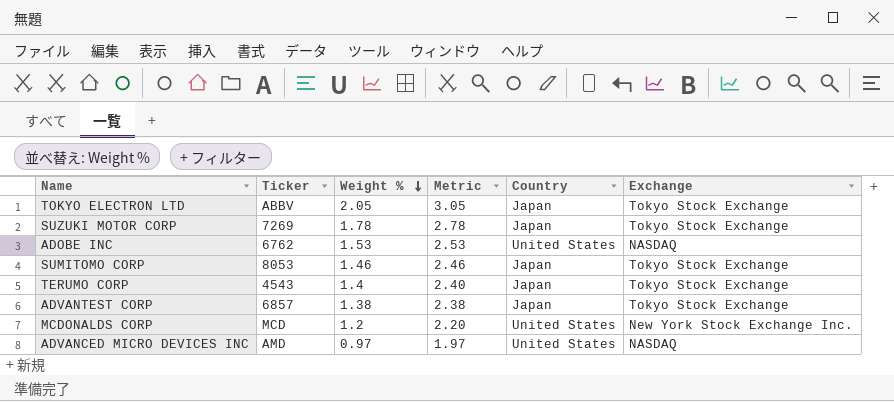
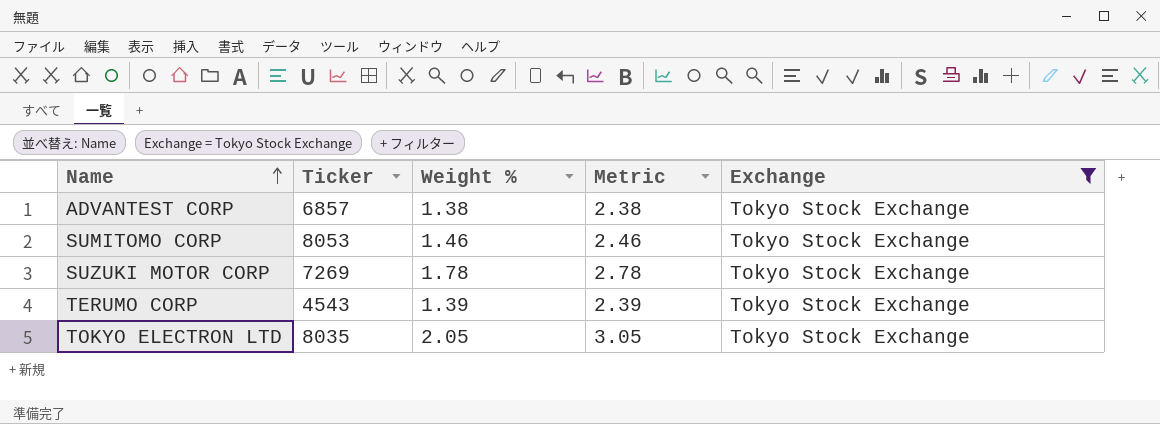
filter: none -> Exchange = Tokyo Stock Exchange
row order: Weight % descending -> Name ascending
column Country | position: 5 -> none
TERUMO CORP | Weight %: 1.4 -> 1.39
TERUMO CORP | Metric: 2.40 -> 2.39
TOKYO ELECTRON LTD | Ticker: ABBV -> 8035

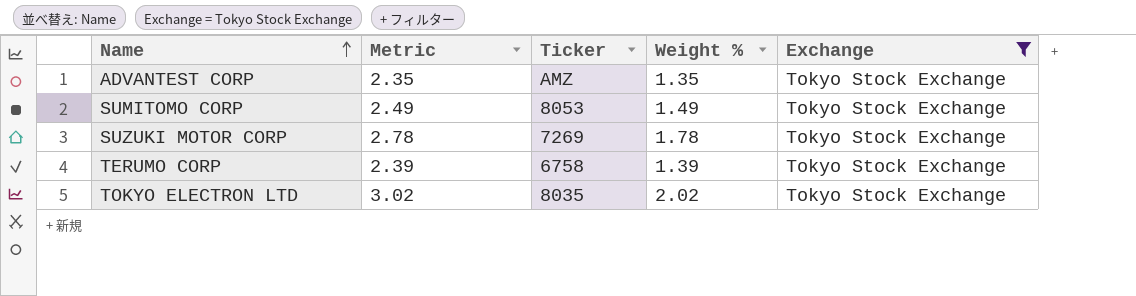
column Metric | position: 4 -> 2
ADVANTEST CORP | Metric: 2.38 -> 2.35
ADVANTEST CORP | Ticker: 6857 -> AMZ
ADVANTEST CORP | Weight %: 1.38 -> 1.35
SUMITOMO CORP | Metric: 2.46 -> 2.49
SUMITOMO CORP | Weight %: 1.46 -> 1.49
TERUMO CORP | Ticker: 4543 -> 6758
TOKYO ELECTRON LTD | Metric: 3.05 -> 3.02
TOKYO ELECTRON LTD | Weight %: 2.05 -> 2.02

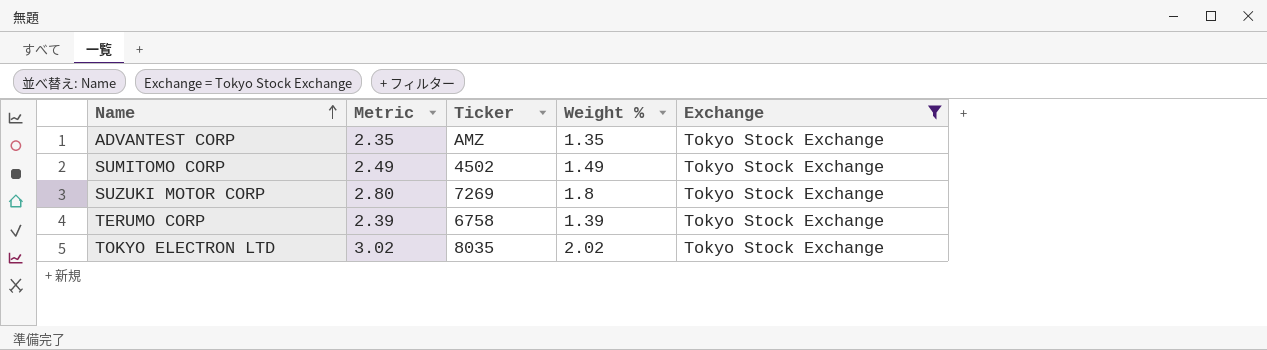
SUMITOMO CORP | Ticker: 8053 -> 4502
SUZUKI MOTOR CORP | Metric: 2.78 -> 2.80
SUZUKI MOTOR CORP | Weight %: 1.78 -> 1.8

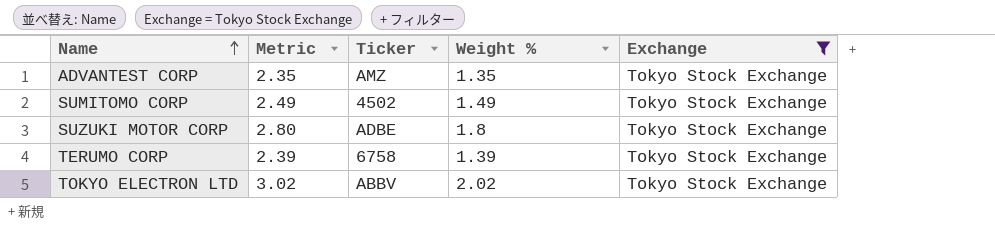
SUZUKI MOTOR CORP | Ticker: 7269 -> ADBE
TOKYO ELECTRON LTD | Ticker: 8035 -> ABBV

